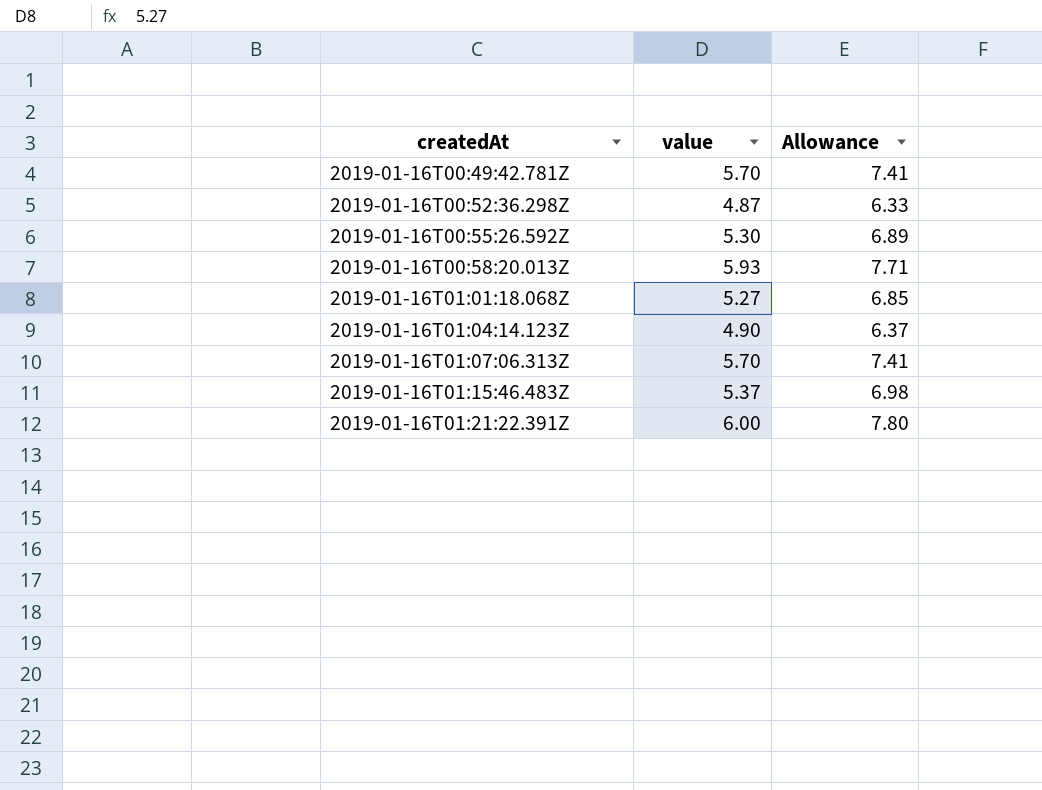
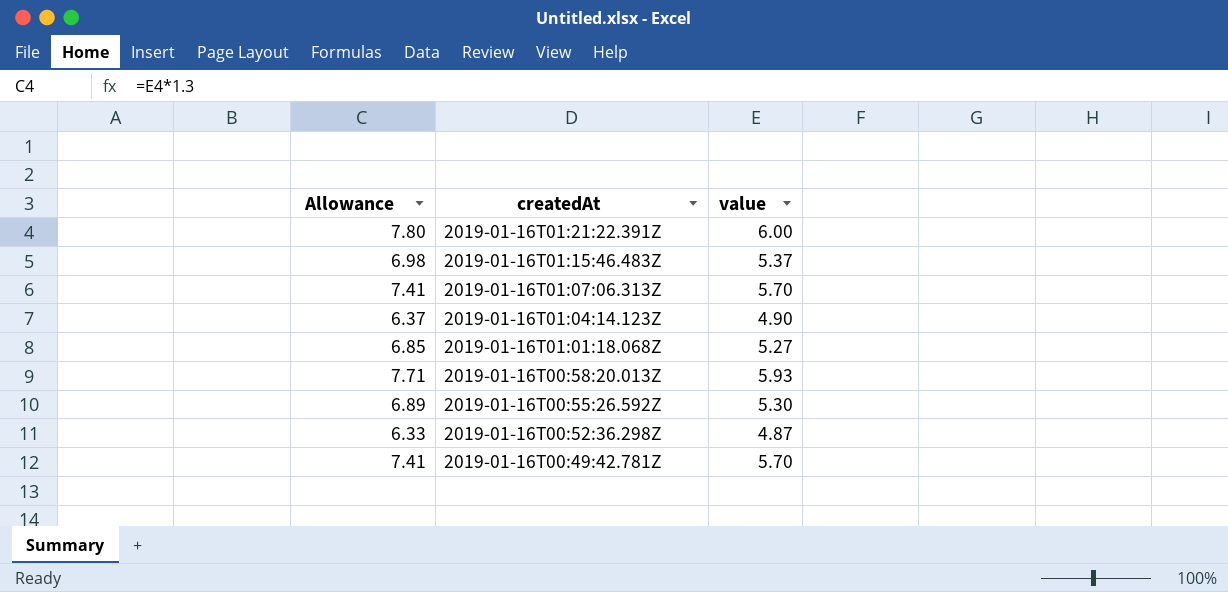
row order: createdAt ascending -> createdAt descending
column Allowance | position: 3 -> 1

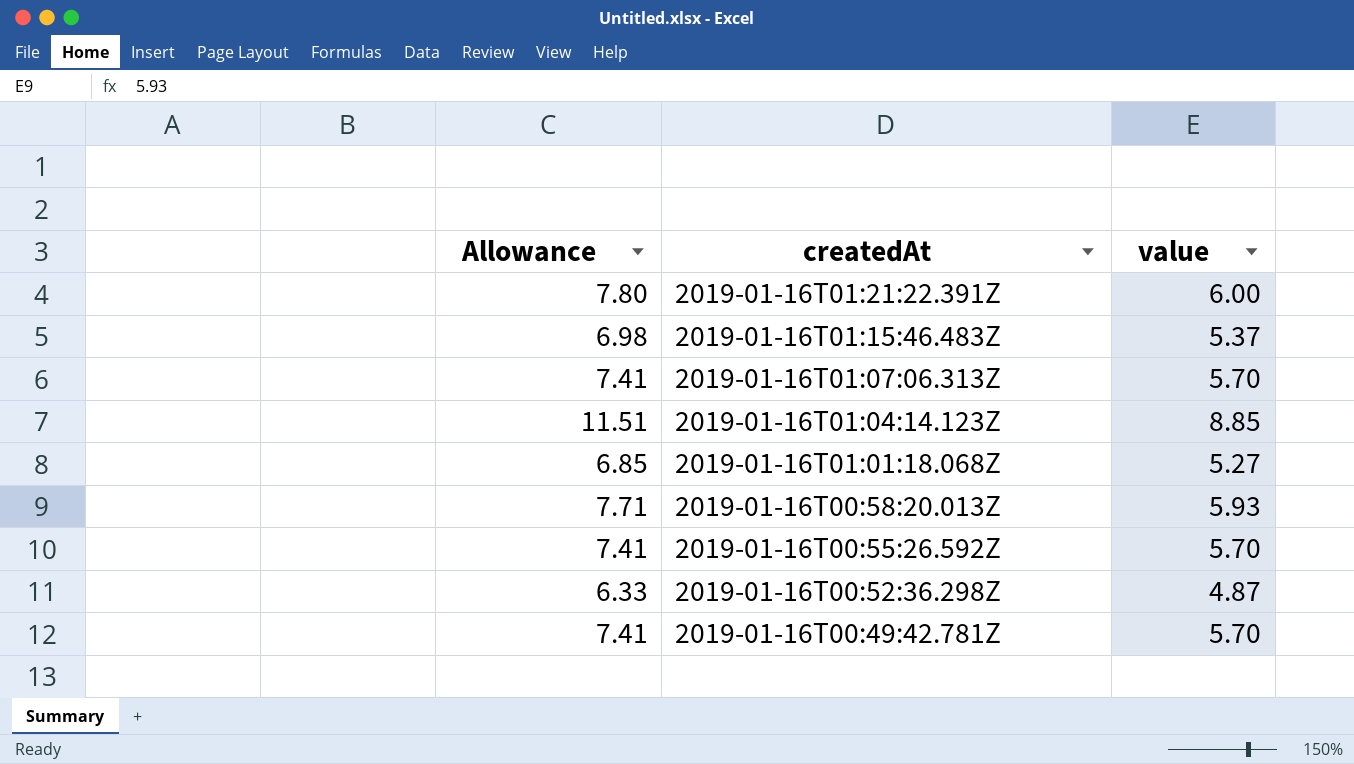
2019-01-16T01:04:14.123Z | Allowance: 6.37 -> 11.51
2019-01-16T01:04:14.123Z | value: 4.90 -> 8.85
2019-01-16T00:55:26.592Z | Allowance: 6.89 -> 7.41
2019-01-16T00:55:26.592Z | value: 5.30 -> 5.70

